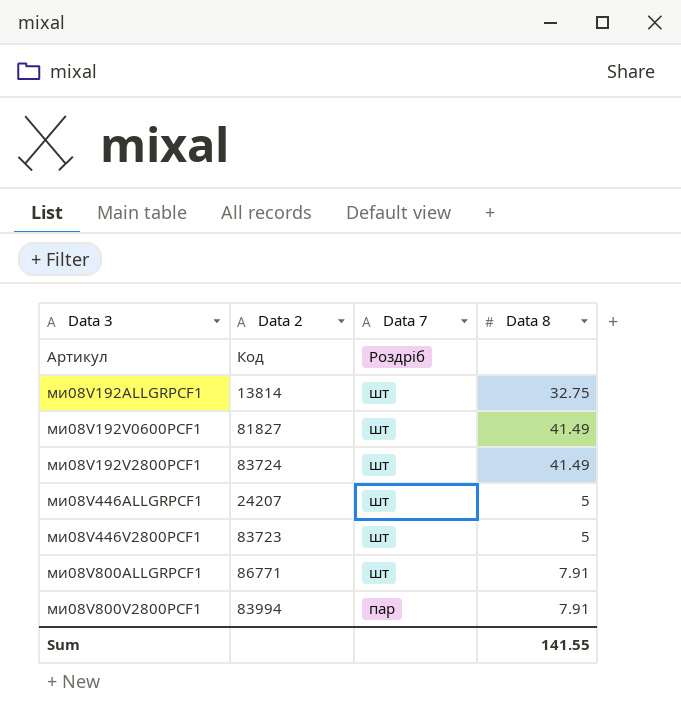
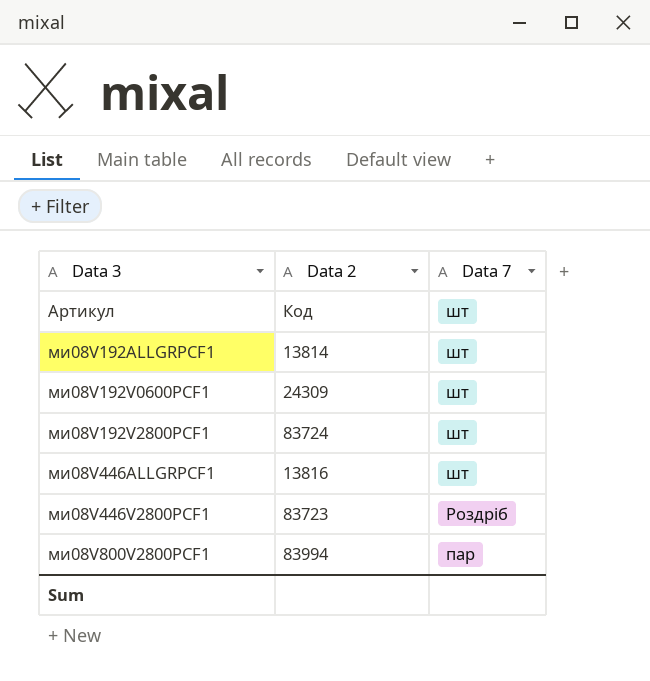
column Data 8 | position: 4 -> none
row ми08V800ALLGRPCF1: 86771 | шт | 7.91 -> none
Артикул | Data 7: Роздріб -> шт
ми08V192V0600PCF1 | Data 2: 81827 -> 24309
ми08V446ALLGRPCF1 | Data 2: 24207 -> 13816
ми08V446V2800PCF1 | Data 7: шт -> Роздріб

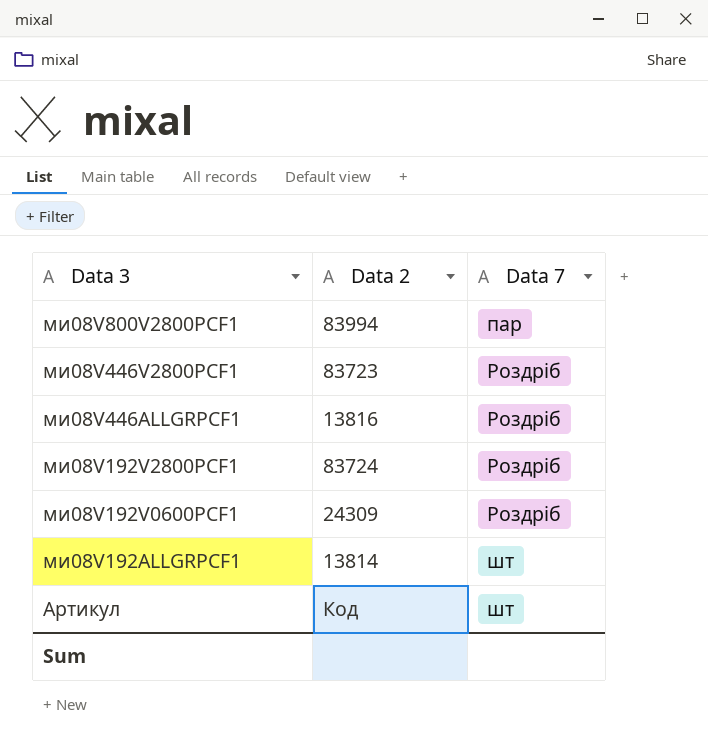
row order: Data 3 ascending -> Data 3 descending
ми08V446ALLGRPCF1 | Data 7: шт -> Роздріб
ми08V192V2800PCF1 | Data 7: шт -> Роздріб
ми08V192V0600PCF1 | Data 7: шт -> Роздріб

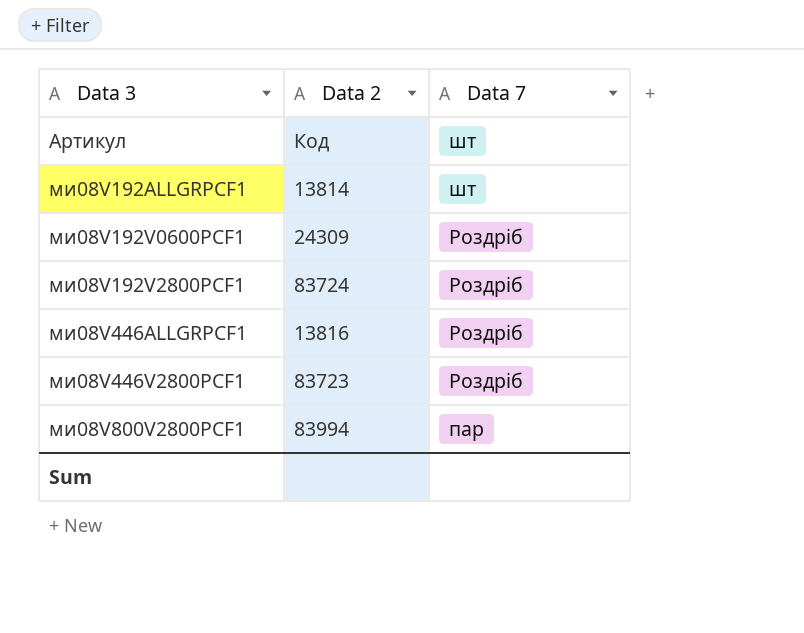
row order: Data 3 descending -> Data 3 ascending

